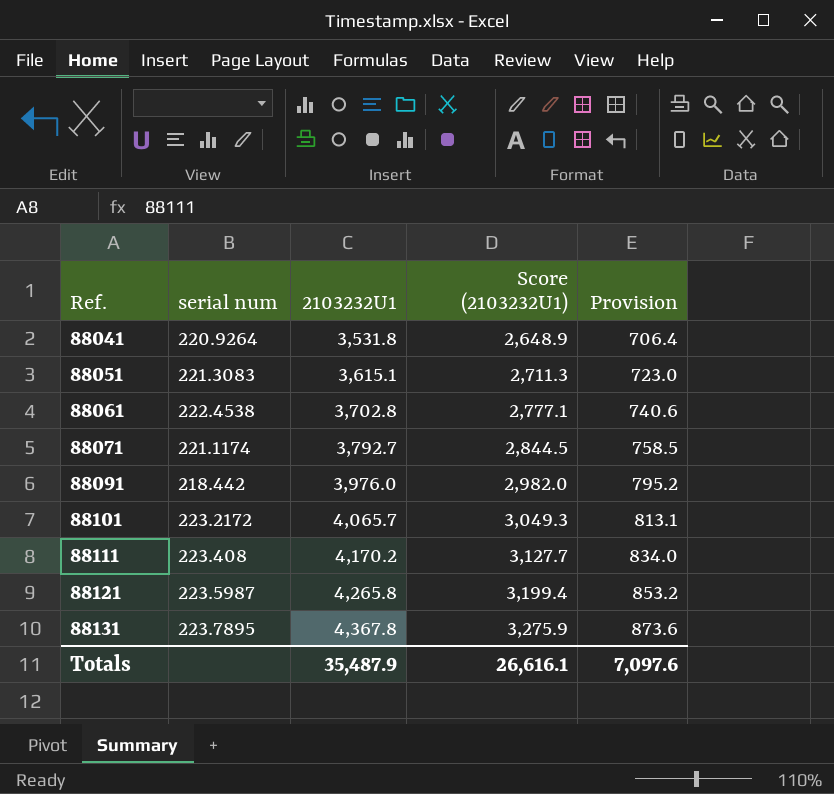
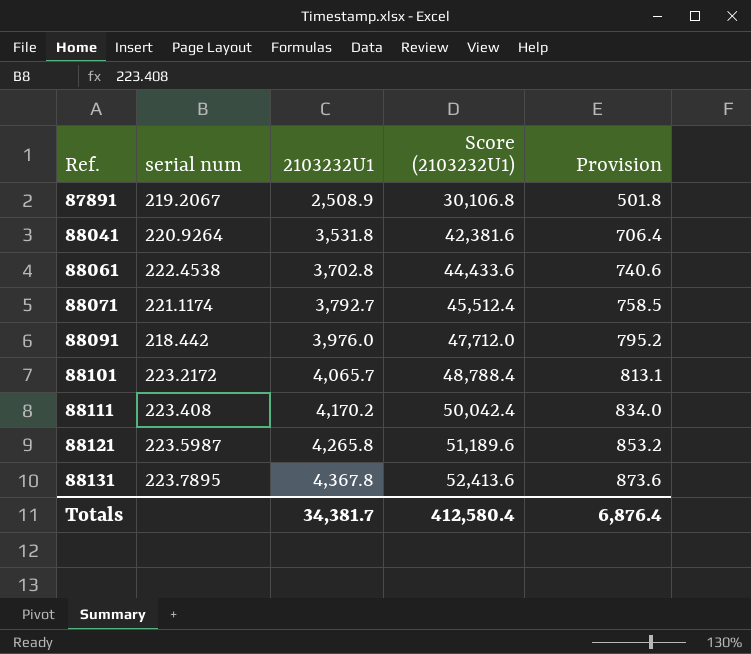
column Score (2103232U1) | formula: [2103232U1] * 0.75 -> [2103232U1] * 12
row 88051: 221.3083 | 3,615.1 | 2,711.3 | 723.0 -> none
row 87891: none -> 219.2067 | 2,508.9 | 30,106.8 | 501.8
Totals | 2103232U1: 35,487.9 -> 34,381.7
Totals | Score (2103232U1): 26,616.1 -> 412,580.4
Totals | Provision: 7,097.6 -> 6,876.4

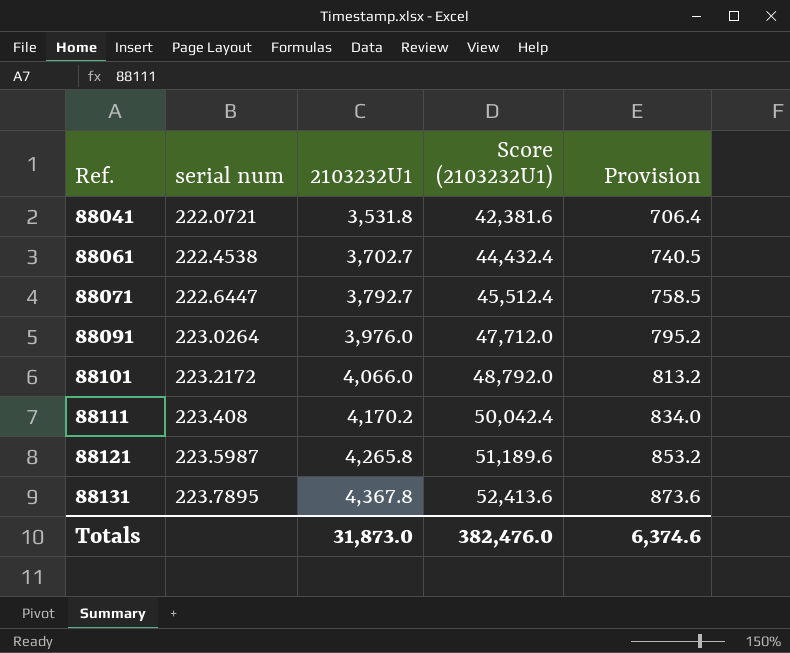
row 87891: 219.2067 | 2,508.9 | 30,106.8 | 501.8 -> none
88041 | serial num: 220.9264 -> 222.0721
88061 | 2103232U1: 3,702.8 -> 3,702.7
88061 | Score (2103232U1): 44,433.6 -> 44,432.4
88061 | Provision: 740.6 -> 740.5
88071 | serial num: 221.1174 -> 222.6447
88091 | serial num: 218.442 -> 223.0264
88101 | 2103232U1: 4,065.7 -> 4,066.0
88101 | Score (2103232U1): 48,788.4 -> 48,792.0
88101 | Provision: 813.1 -> 813.2
Totals | 2103232U1: 34,381.7 -> 31,873.0
Totals | Score (2103232U1): 412,580.4 -> 382,476.0
Totals | Provision: 6,876.4 -> 6,374.6

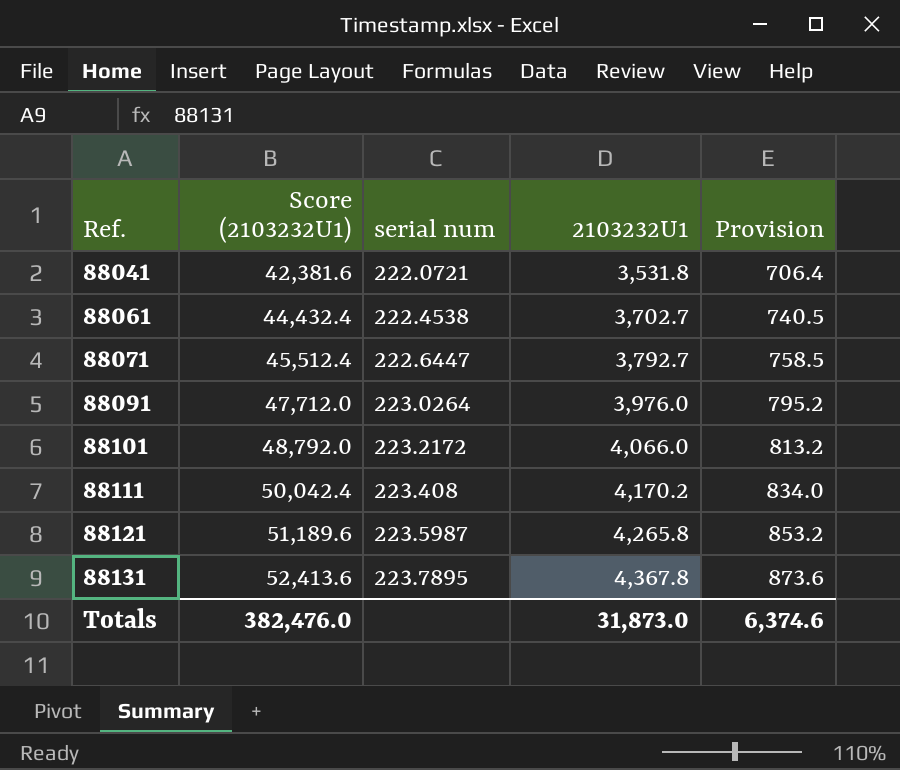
column Score (2103232U1) | position: 4 -> 2

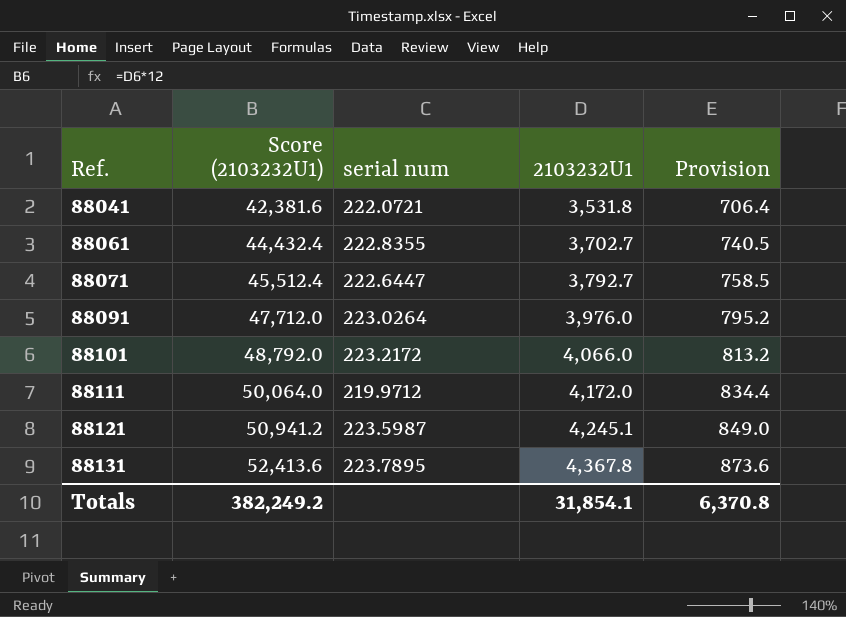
88061 | serial num: 222.4538 -> 222.8355
88111 | Score (2103232U1): 50,042.4 -> 50,064.0
88111 | serial num: 223.408 -> 219.9712
88111 | 2103232U1: 4,170.2 -> 4,172.0
88111 | Provision: 834.0 -> 834.4
88121 | Score (2103232U1): 51,189.6 -> 50,941.2
88121 | 2103232U1: 4,265.8 -> 4,245.1
88121 | Provision: 853.2 -> 849.0
Totals | Score (2103232U1): 382,476.0 -> 382,249.2
Totals | 2103232U1: 31,873.0 -> 31,854.1
Totals | Provision: 6,374.6 -> 6,370.8

